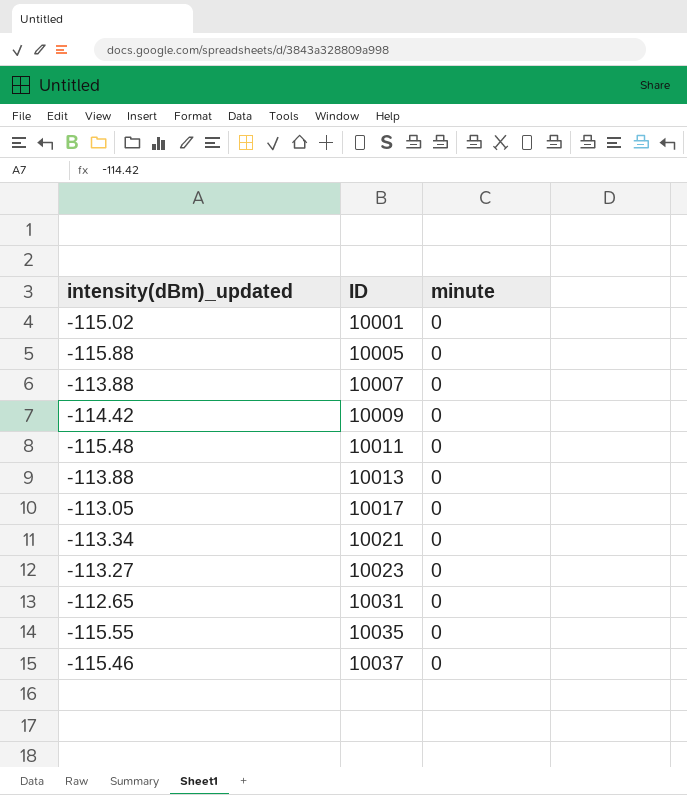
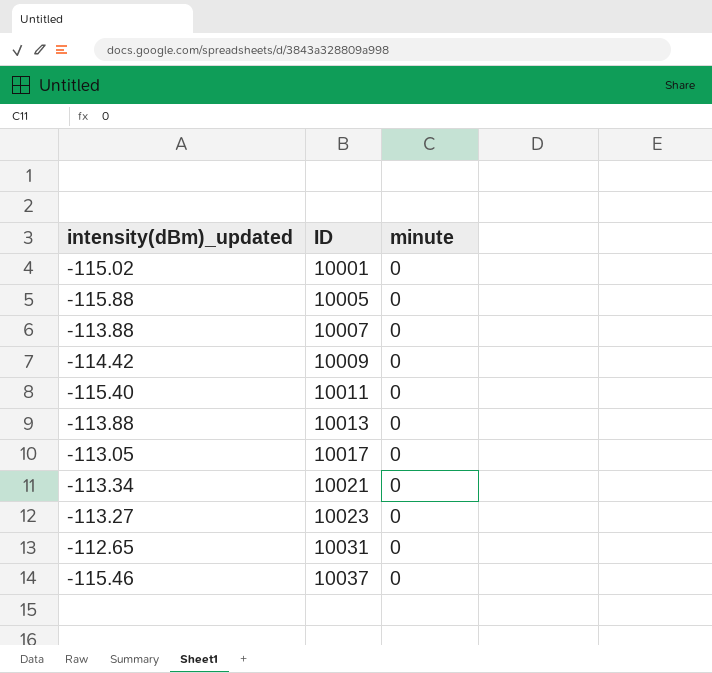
row 10035: -115.55 | 0 -> none
10011 | intensity(dBm)_updated: -115.48 -> -115.40

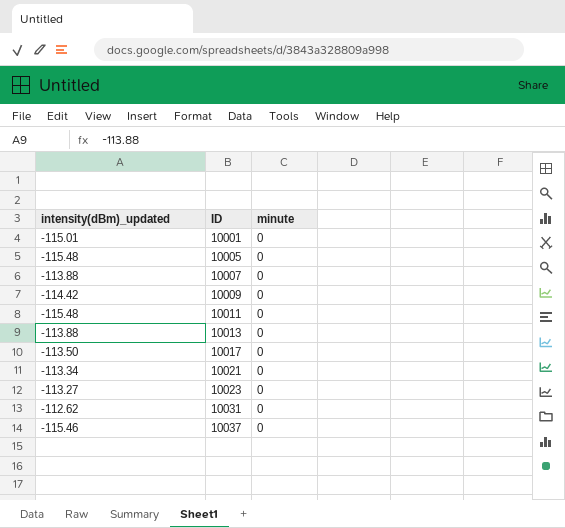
10001 | intensity(dBm)_updated: -115.02 -> -115.01
10005 | intensity(dBm)_updated: -115.88 -> -115.48
10011 | intensity(dBm)_updated: -115.40 -> -115.48
10017 | intensity(dBm)_updated: -113.05 -> -113.50
10031 | intensity(dBm)_updated: -112.65 -> -112.62

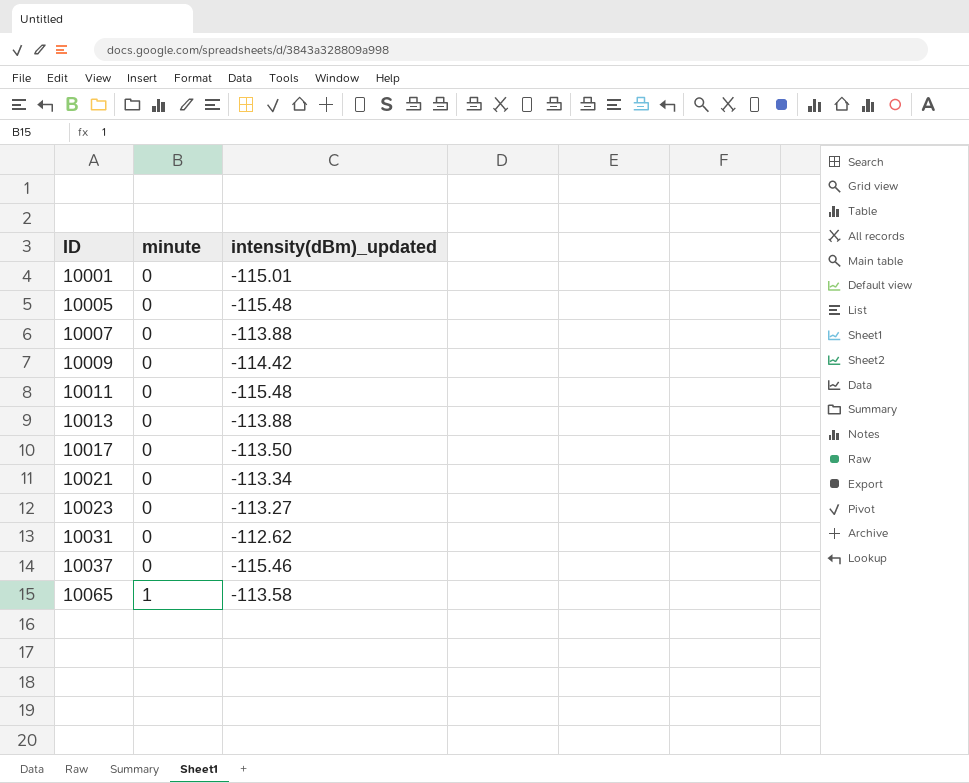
column intensity(dBm)_updated | position: 1 -> 3
row 10065: none -> 1 | -113.58

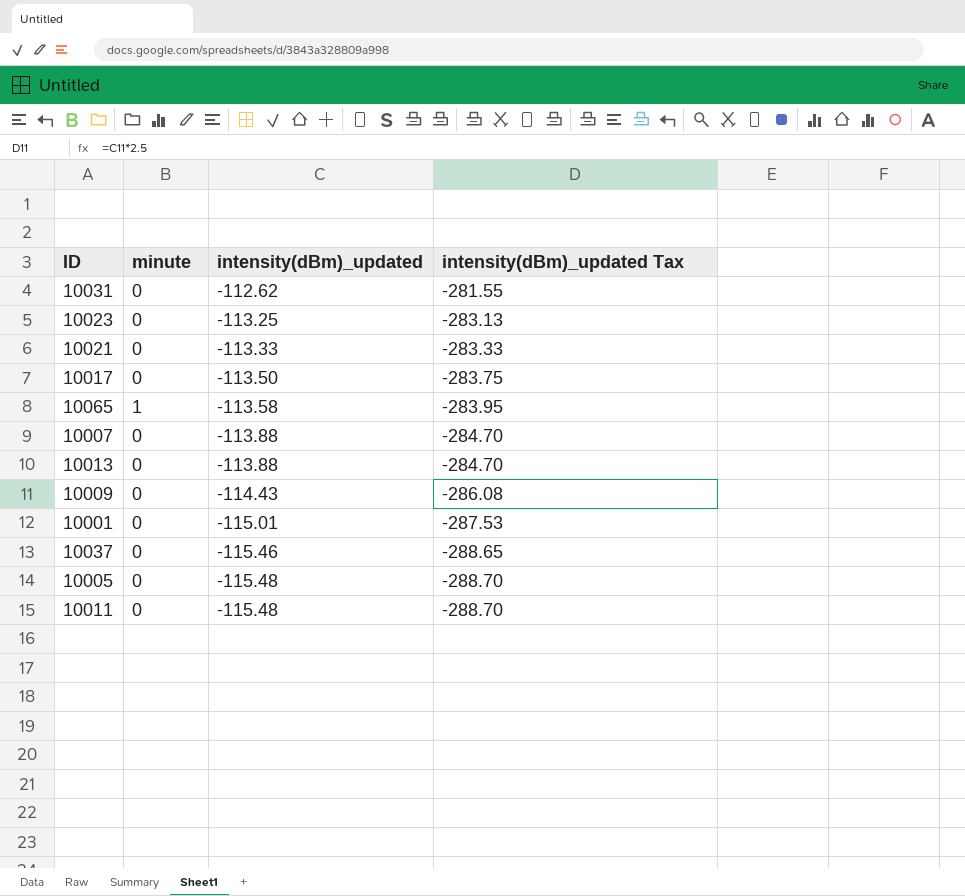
row order: ID ascending -> intensity(dBm)_updated descending
column intensity(dBm)_updated Tax | formula: none -> [intensity(dBm)_updated] * 2.5
10023 | intensity(dBm)_updated: -113.27 -> -113.25
10021 | intensity(dBm)_updated: -113.34 -> -113.33
10009 | intensity(dBm)_updated: -114.42 -> -114.43

